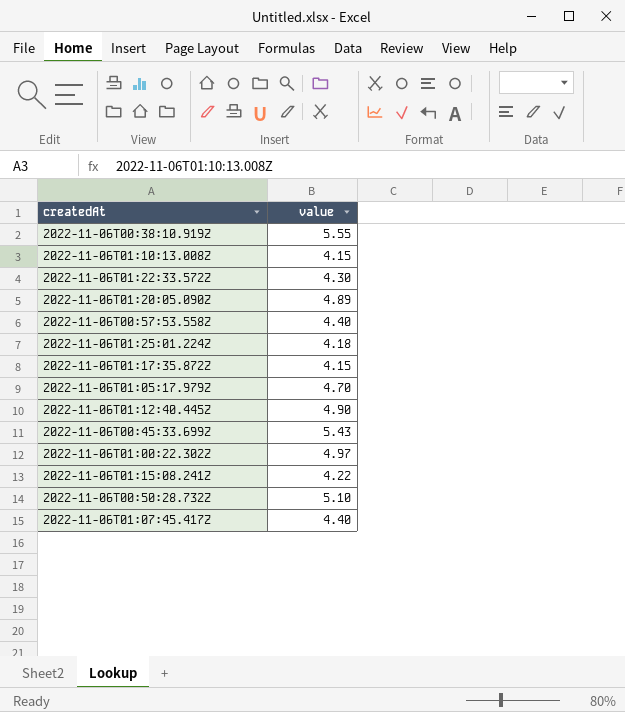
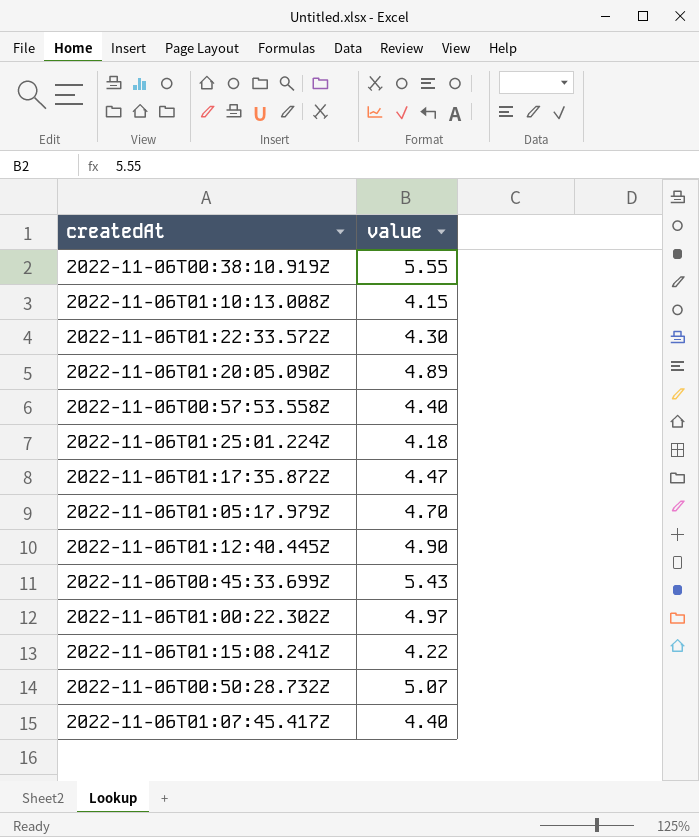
2022-11-06T01:17:35.872Z | value: 4.15 -> 4.47
2022-11-06T00:50:28.732Z | value: 5.10 -> 5.07

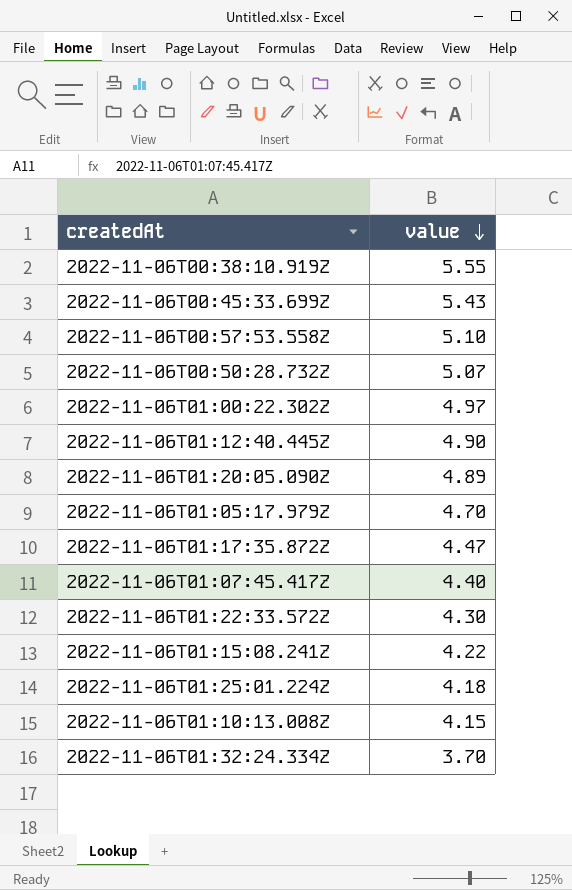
row order: none -> value descending
2022-11-06T00:57:53.558Z | value: 4.40 -> 5.10
row 2022-11-06T01:32:24.334Z: none -> 3.70

